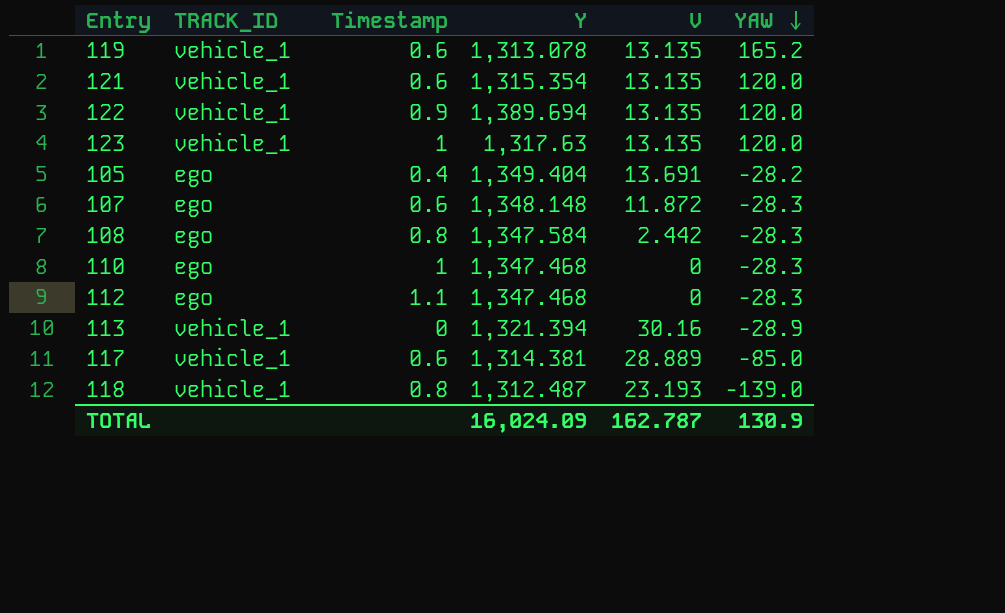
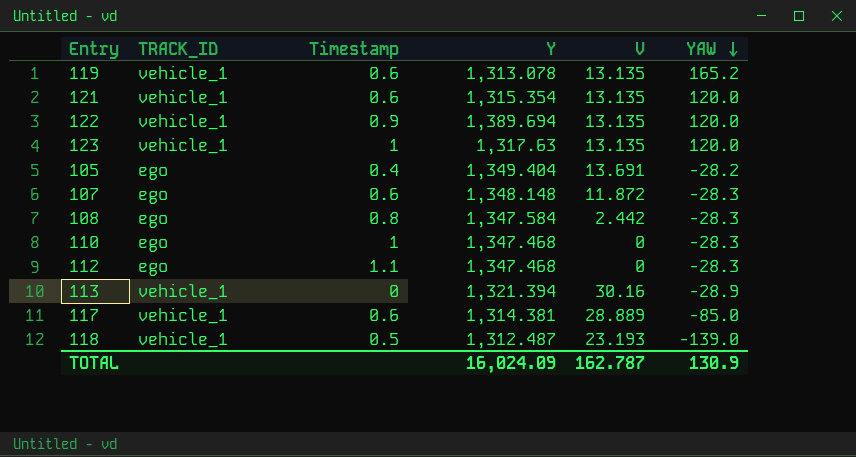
118 | Timestamp: 0.8 -> 0.5

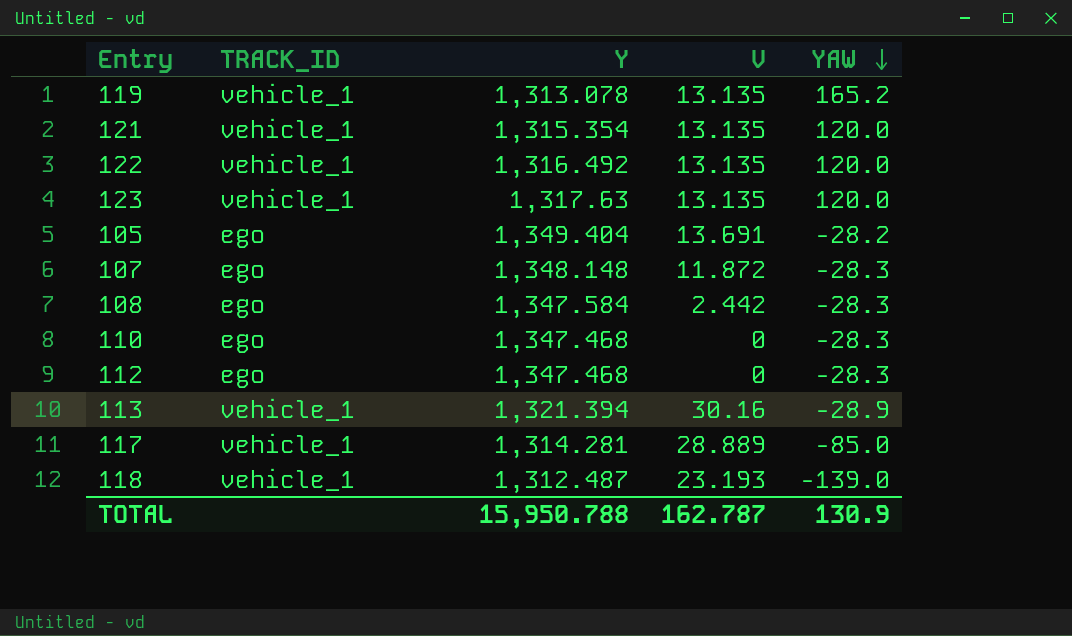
column Timestamp | position: 3 -> none
122 | Y: 1,389.694 -> 1,316.492
117 | Y: 1,314.381 -> 1,314.281
TOTAL | Y: 16,024.09 -> 15,950.788

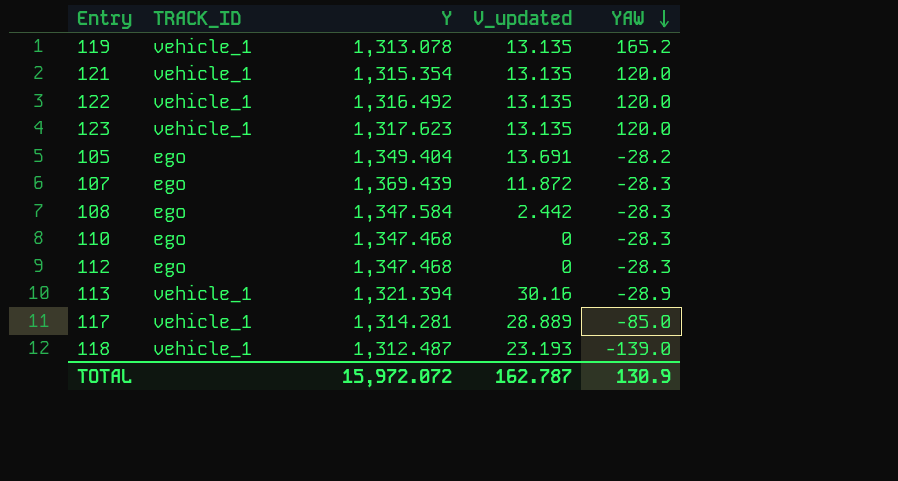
column name: V -> V_updated
123 | Y: 1,317.63 -> 1,317.623
107 | Y: 1,348.148 -> 1,369.439
TOTAL | Y: 15,950.788 -> 15,972.072

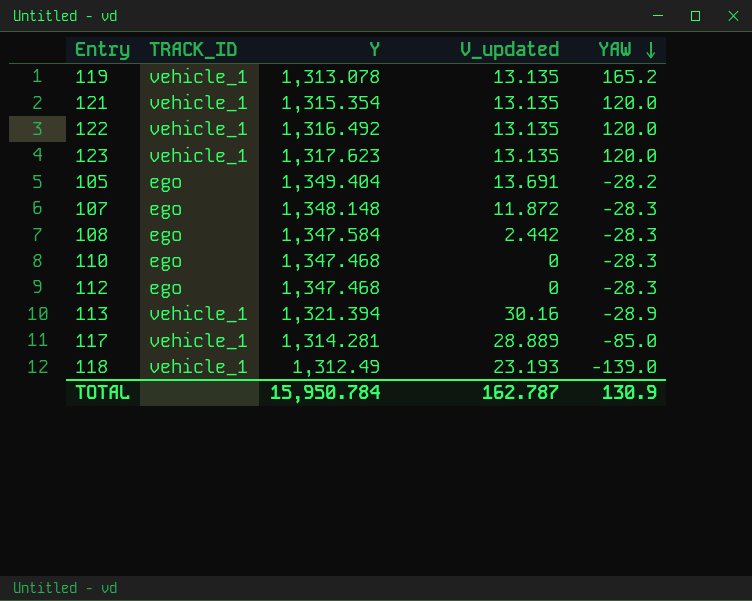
107 | Y: 1,369.439 -> 1,348.148
118 | Y: 1,312.487 -> 1,312.49
TOTAL | Y: 15,972.072 -> 15,950.784

